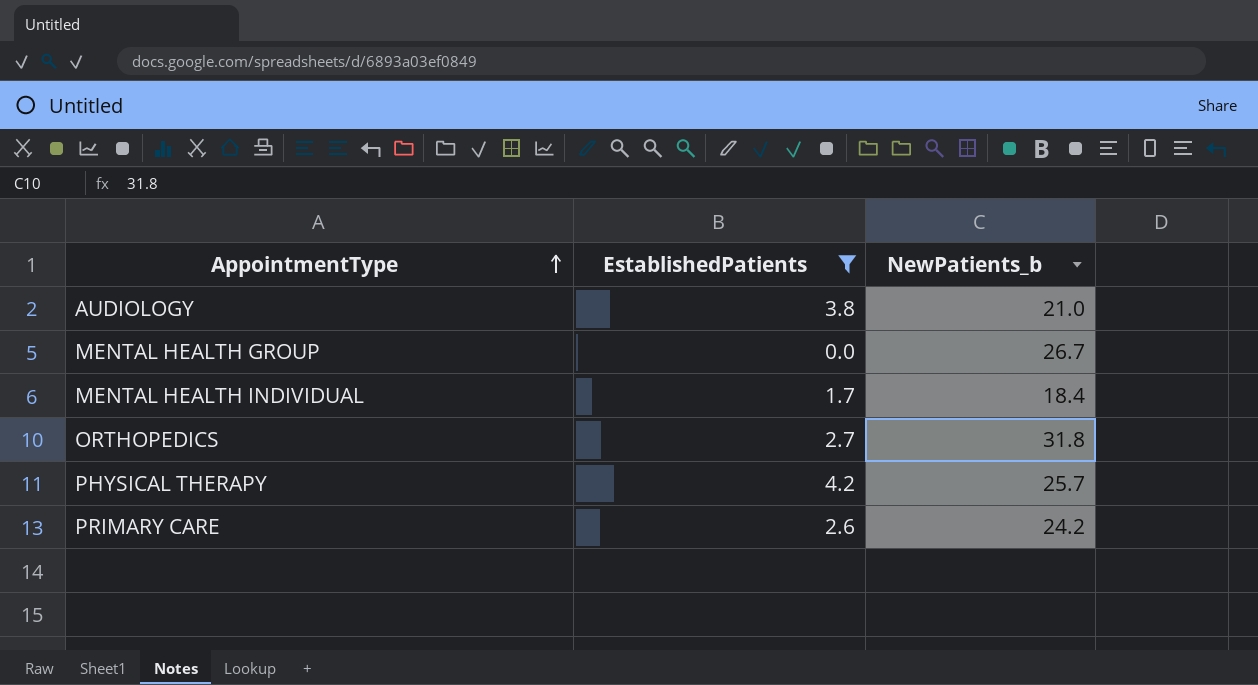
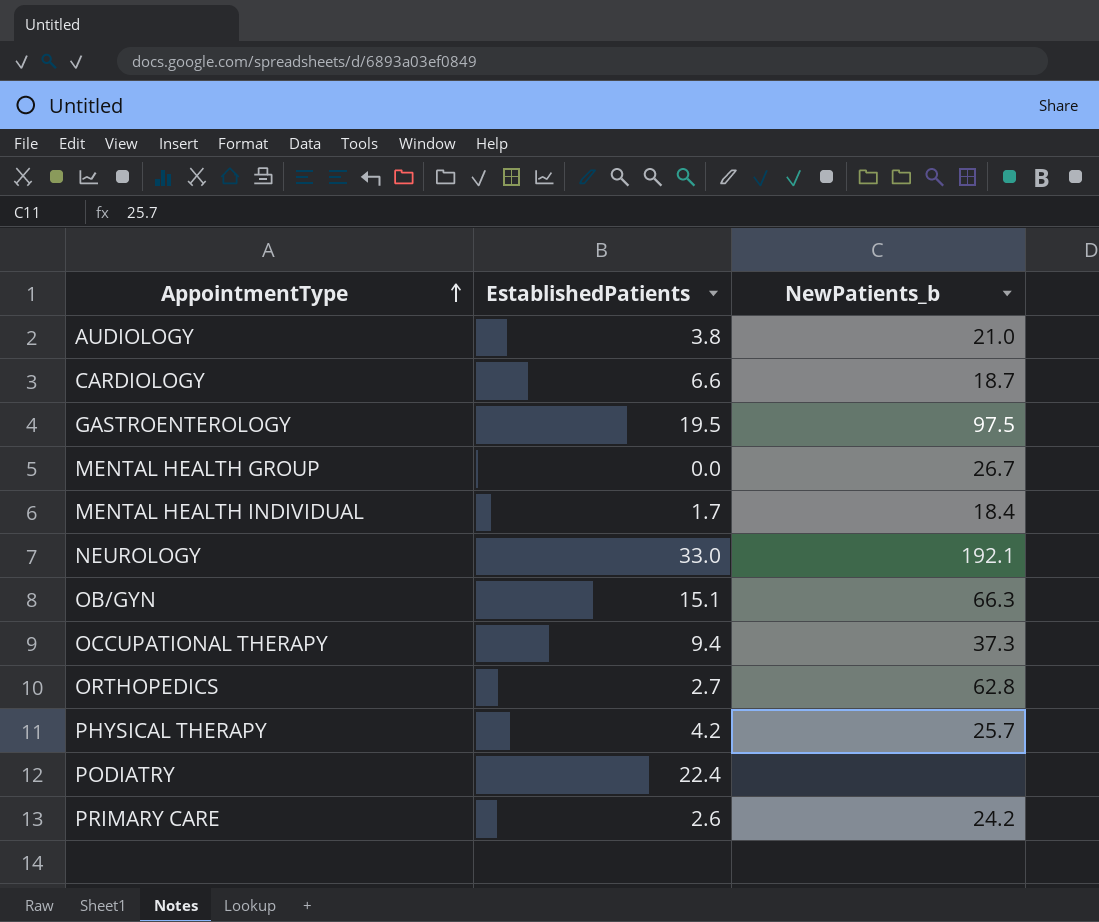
filter: EstablishedPatients <= 4.2 -> none
ORTHOPEDICS | NewPatients_b: 31.8 -> 62.8

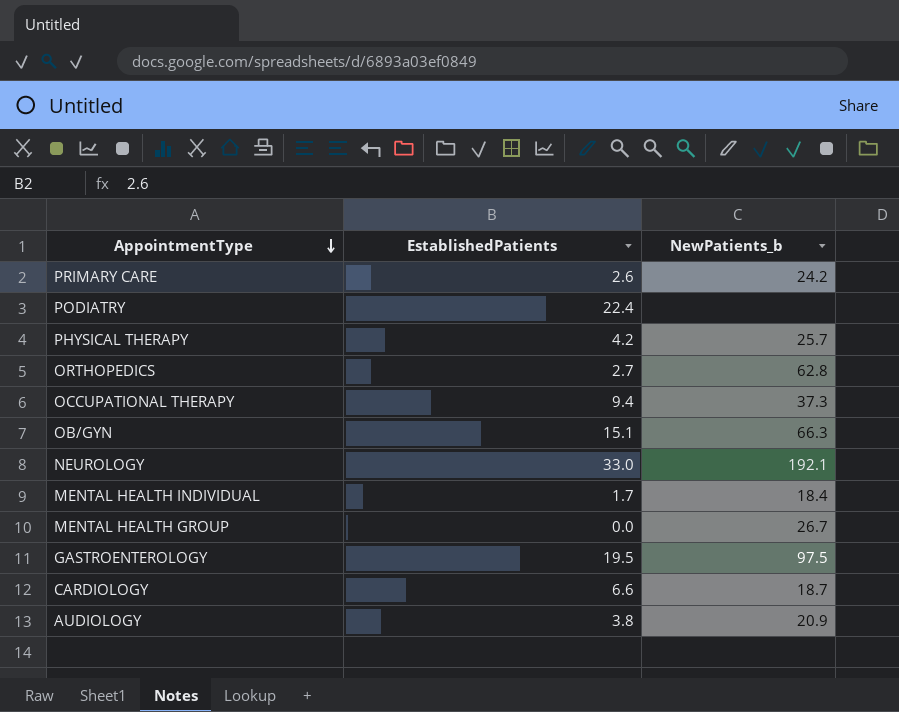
row order: AppointmentType ascending -> AppointmentType descending
AUDIOLOGY | NewPatients_b: 21.0 -> 20.9

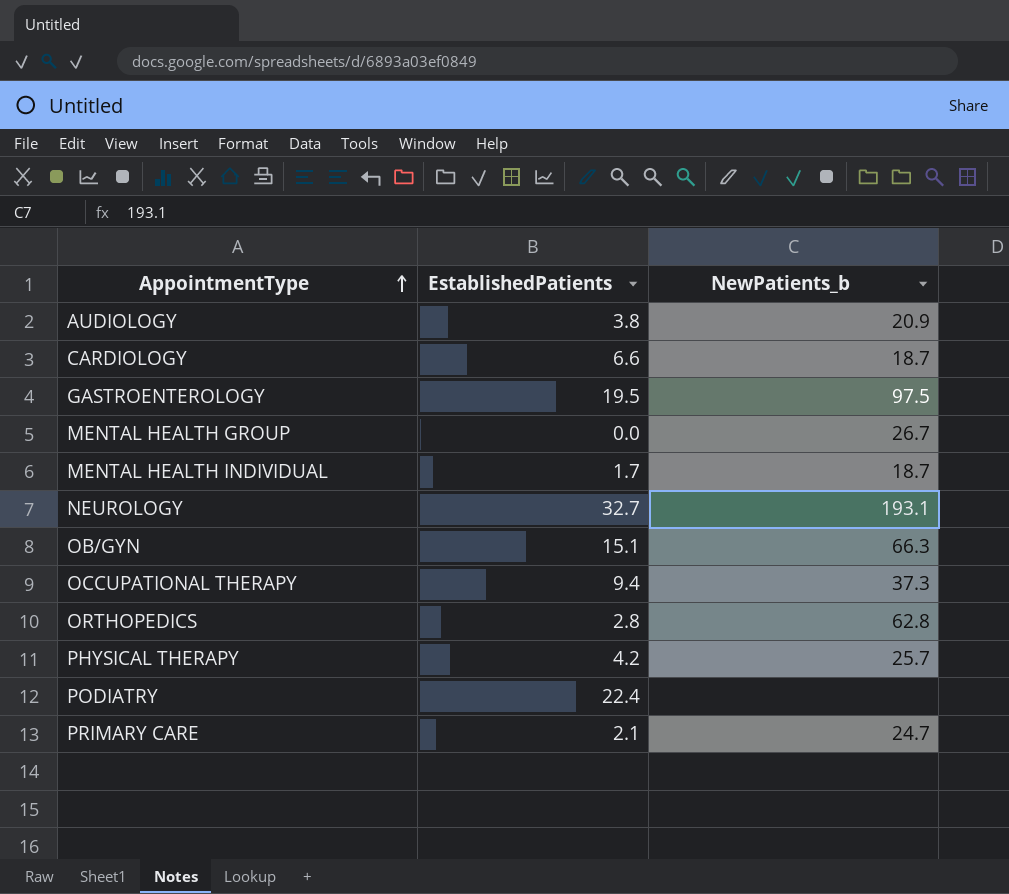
row order: AppointmentType descending -> AppointmentType ascending
MENTAL HEALTH INDIVIDUAL | NewPatients_b: 18.4 -> 18.7
NEUROLOGY | EstablishedPatients: 33.0 -> 32.7
NEUROLOGY | NewPatients_b: 192.1 -> 193.1
ORTHOPEDICS | EstablishedPatients: 2.7 -> 2.8
PRIMARY CARE | EstablishedPatients: 2.6 -> 2.1
PRIMARY CARE | NewPatients_b: 24.2 -> 24.7

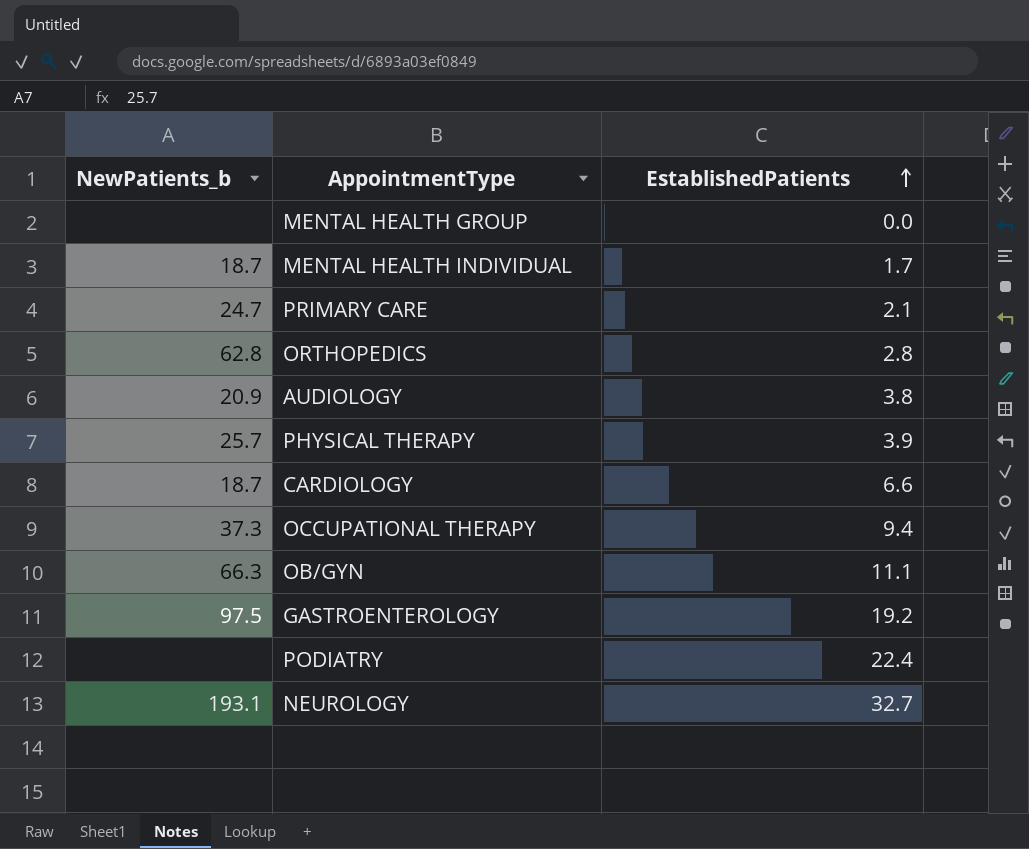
row order: AppointmentType ascending -> EstablishedPatients ascending
column NewPatients_b | position: 3 -> 1
MENTAL HEALTH GROUP | NewPatients_b: 26.7 -> none
PHYSICAL THERAPY | EstablishedPatients: 4.2 -> 3.9
OB/GYN | EstablishedPatients: 15.1 -> 11.1
GASTROENTEROLOGY | EstablishedPatients: 19.5 -> 19.2

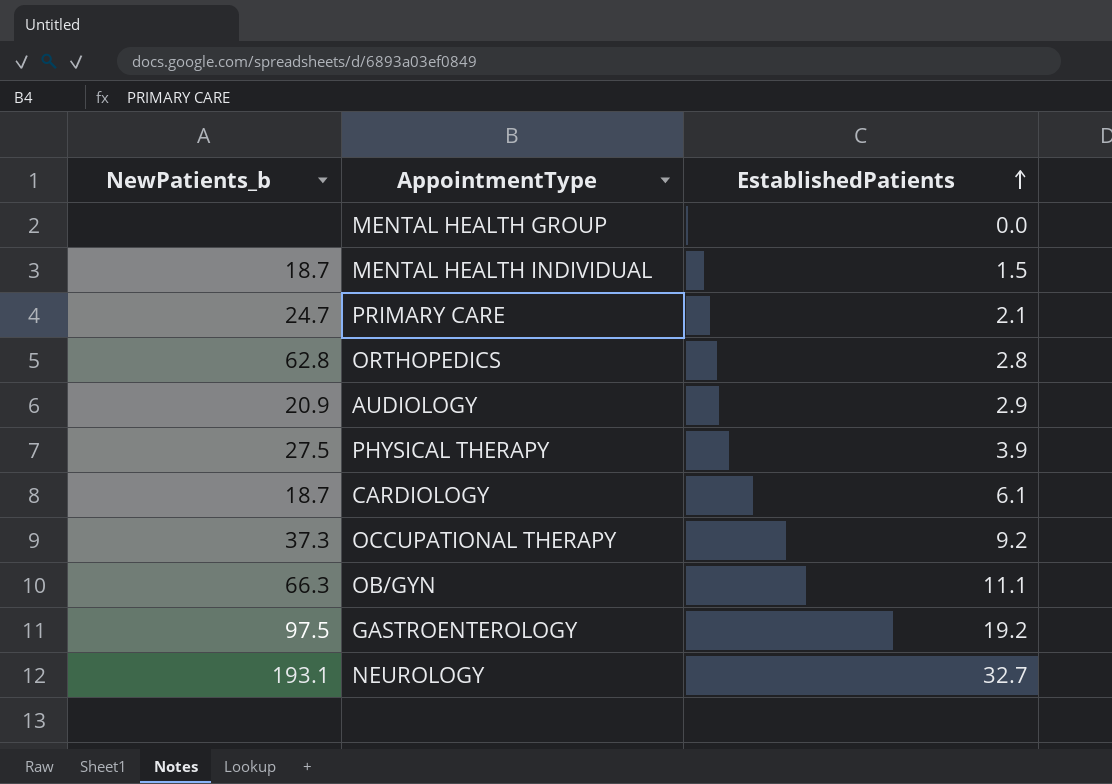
row PODIATRY: none | 22.4 -> none
MENTAL HEALTH INDIVIDUAL | EstablishedPatients: 1.7 -> 1.5
AUDIOLOGY | EstablishedPatients: 3.8 -> 2.9
PHYSICAL THERAPY | NewPatients_b: 25.7 -> 27.5
CARDIOLOGY | EstablishedPatients: 6.6 -> 6.1
OCCUPATIONAL THERAPY | EstablishedPatients: 9.4 -> 9.2

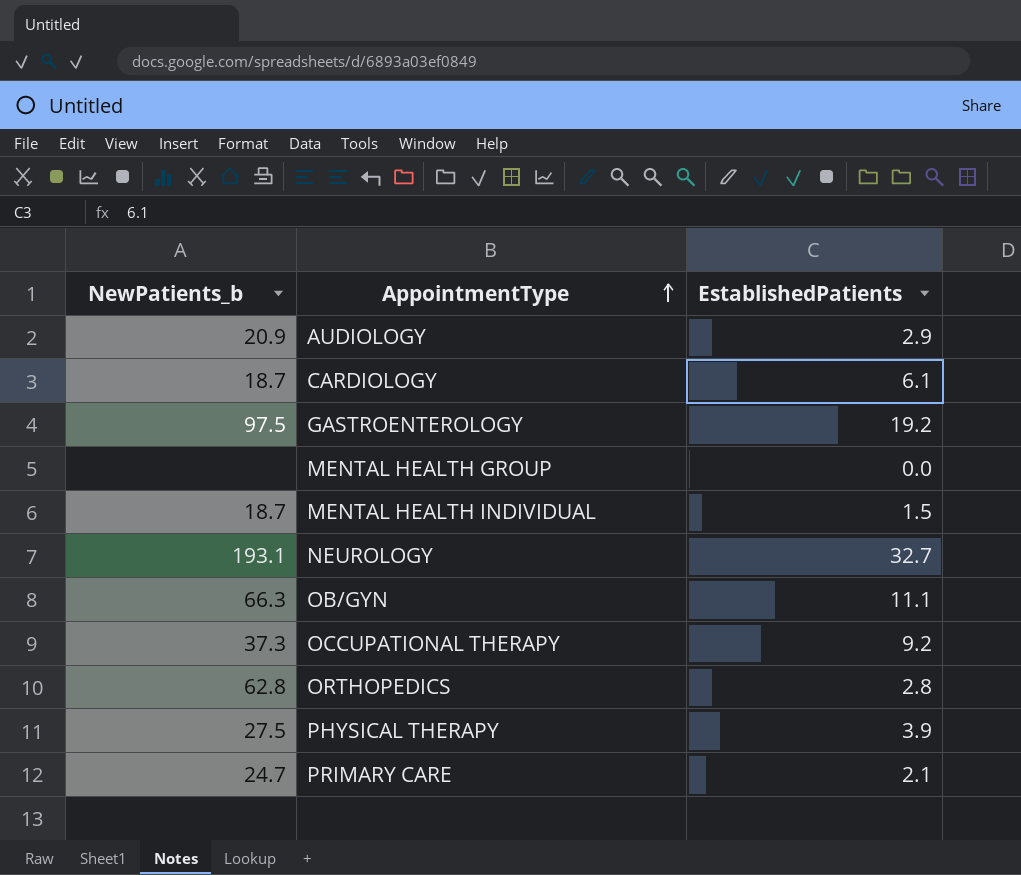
row order: EstablishedPatients ascending -> AppointmentType ascending

